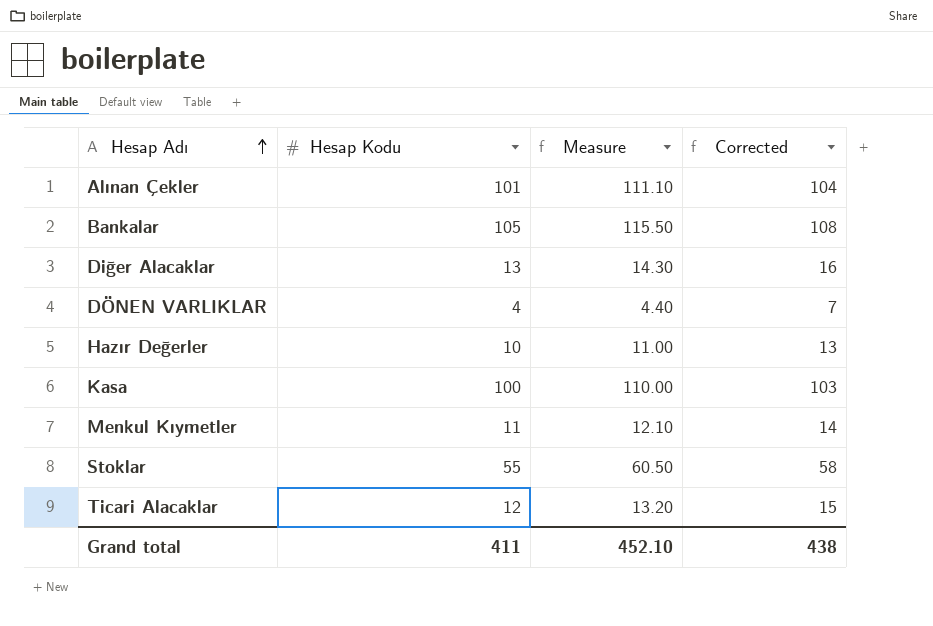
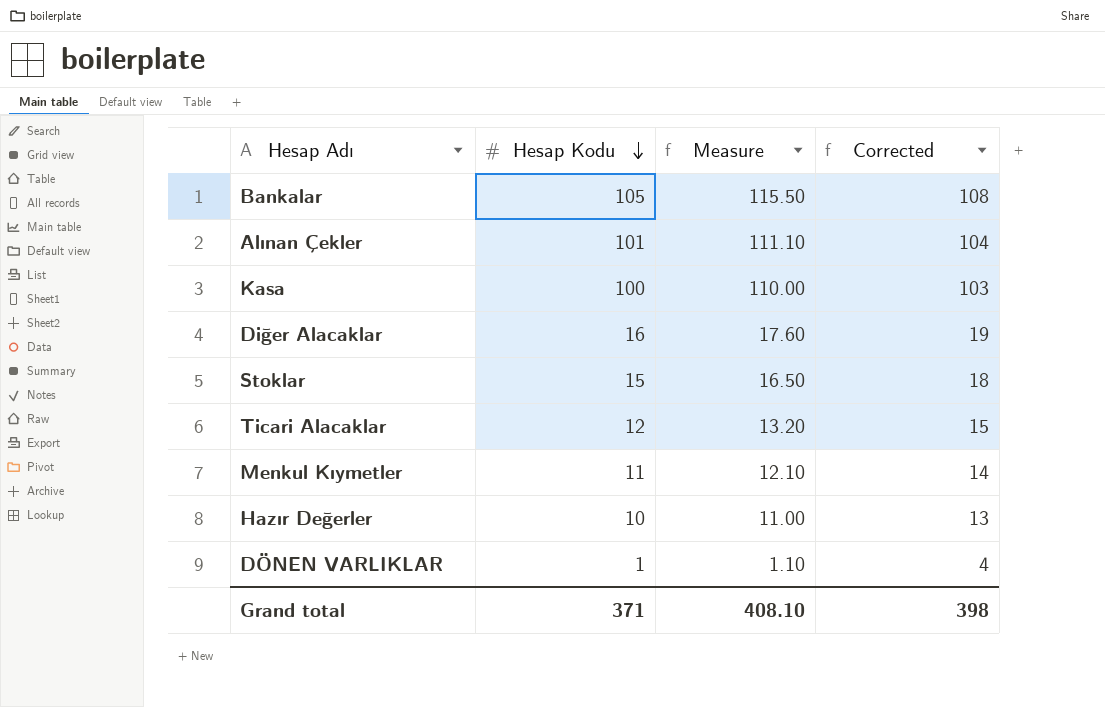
row order: Hesap Adı ascending -> Hesap Kodu descending
Diğer Alacaklar | Hesap Kodu: 13 -> 16
Diğer Alacaklar | Measure: 14.30 -> 17.60
Diğer Alacaklar | Corrected: 16 -> 19
Stoklar | Hesap Kodu: 55 -> 15
Stoklar | Measure: 60.50 -> 16.50
Stoklar | Corrected: 58 -> 18
DÖNEN VARLIKLAR | Hesap Kodu: 4 -> 1
DÖNEN VARLIKLAR | Measure: 4.40 -> 1.10
DÖNEN VARLIKLAR | Corrected: 7 -> 4
Grand total | Hesap Kodu: 411 -> 371
Grand total | Measure: 452.10 -> 408.10
Grand total | Corrected: 438 -> 398

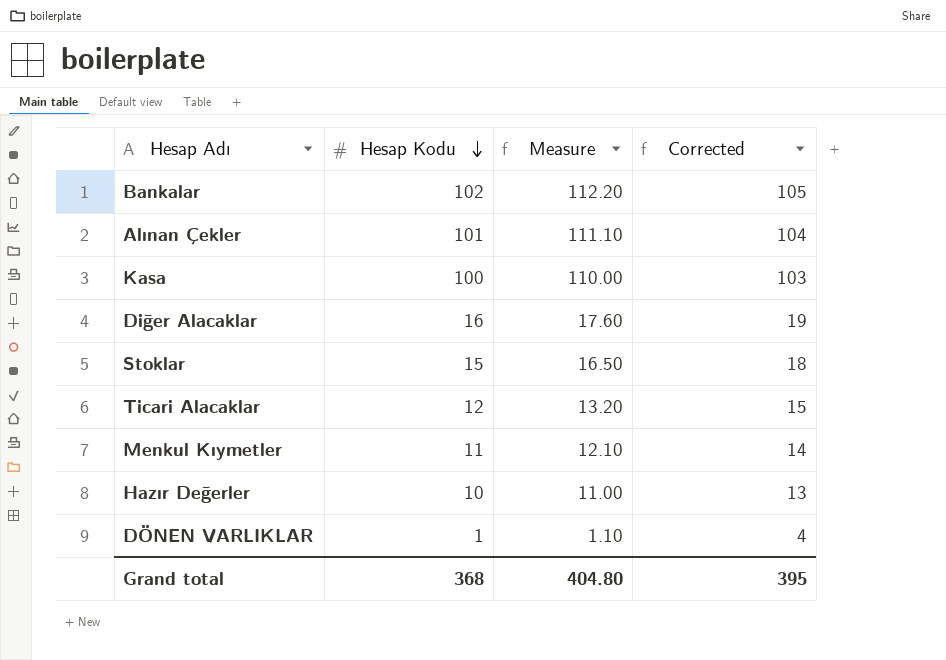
Bankalar | Hesap Kodu: 105 -> 102
Bankalar | Measure: 115.50 -> 112.20
Bankalar | Corrected: 108 -> 105
Grand total | Hesap Kodu: 371 -> 368
Grand total | Measure: 408.10 -> 404.80
Grand total | Corrected: 398 -> 395

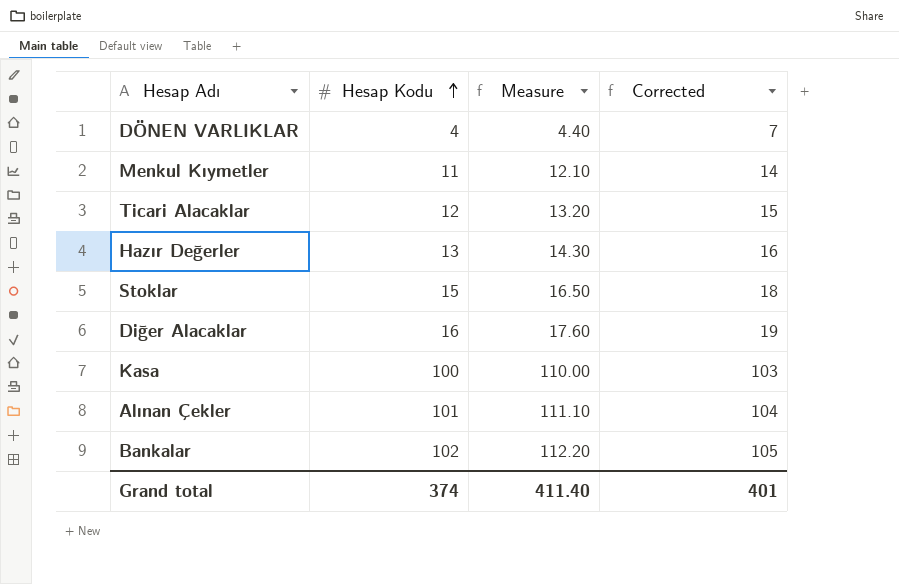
row order: Hesap Kodu descending -> Hesap Kodu ascending
DÖNEN VARLIKLAR | Hesap Kodu: 1 -> 4
DÖNEN VARLIKLAR | Measure: 1.10 -> 4.40
DÖNEN VARLIKLAR | Corrected: 4 -> 7
Hazır Değerler | Hesap Kodu: 10 -> 13
Hazır Değerler | Measure: 11.00 -> 14.30
Hazır Değerler | Corrected: 13 -> 16
Grand total | Hesap Kodu: 368 -> 374
Grand total | Measure: 404.80 -> 411.40
Grand total | Corrected: 395 -> 401

